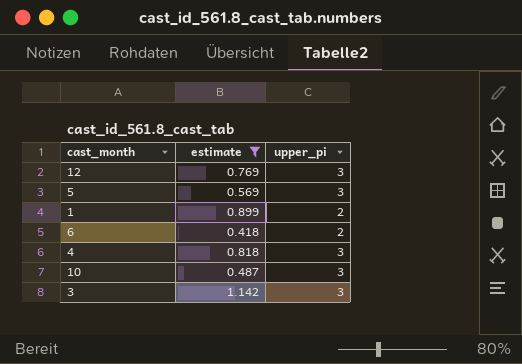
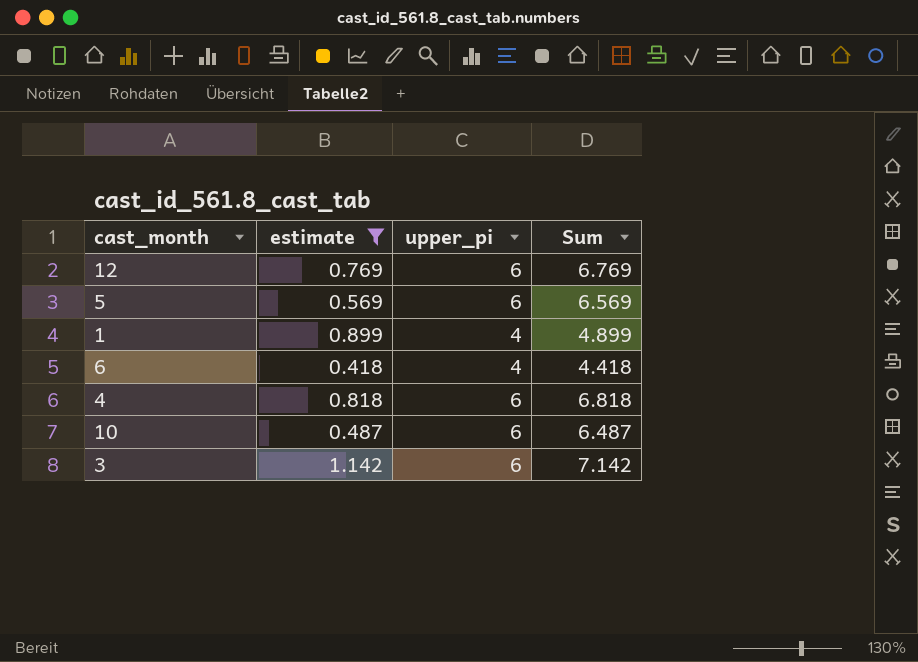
column Sum | formula: none -> [estimate] + [upper_pi]
12 | upper_pi: 3 -> 6
5 | upper_pi: 3 -> 6
1 | upper_pi: 2 -> 4
6 | upper_pi: 2 -> 4
4 | upper_pi: 3 -> 6
10 | upper_pi: 3 -> 6
3 | upper_pi: 3 -> 6

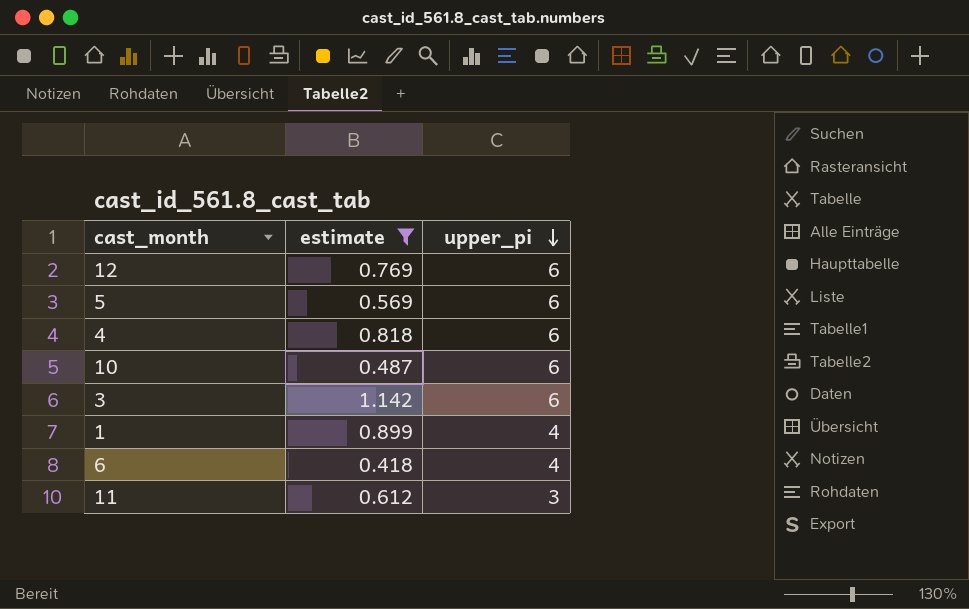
row order: none -> upper_pi descending
column Sum | formula: [estimate] + [upper_pi] -> none
row 11: none -> 0.612 | 3

